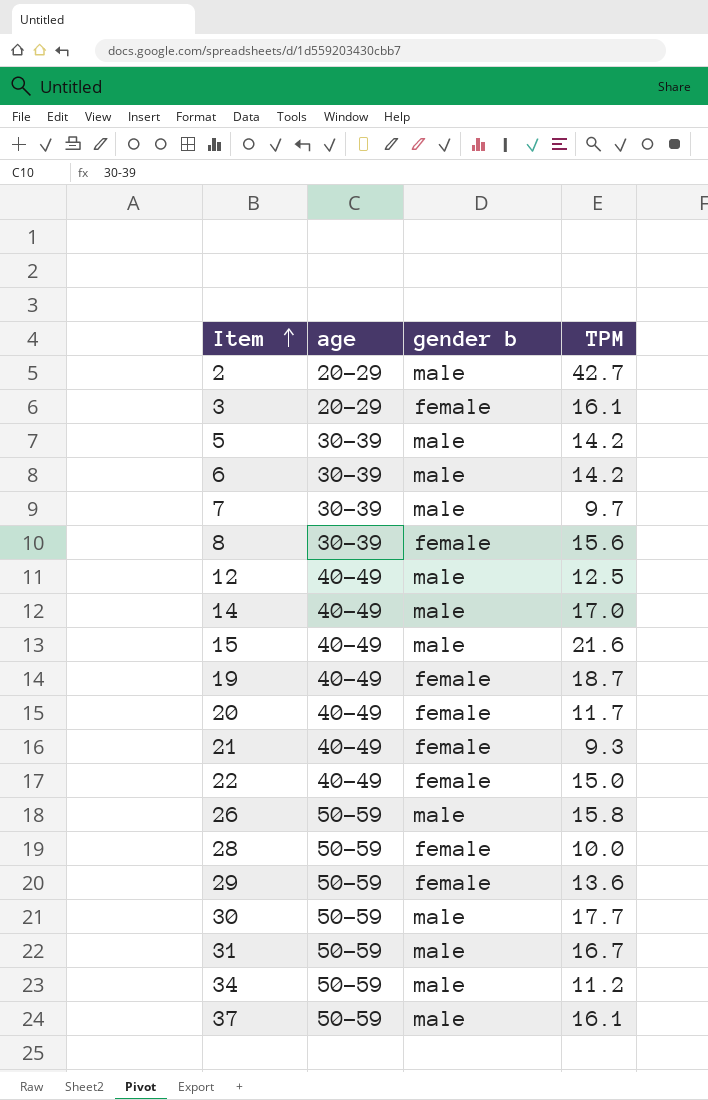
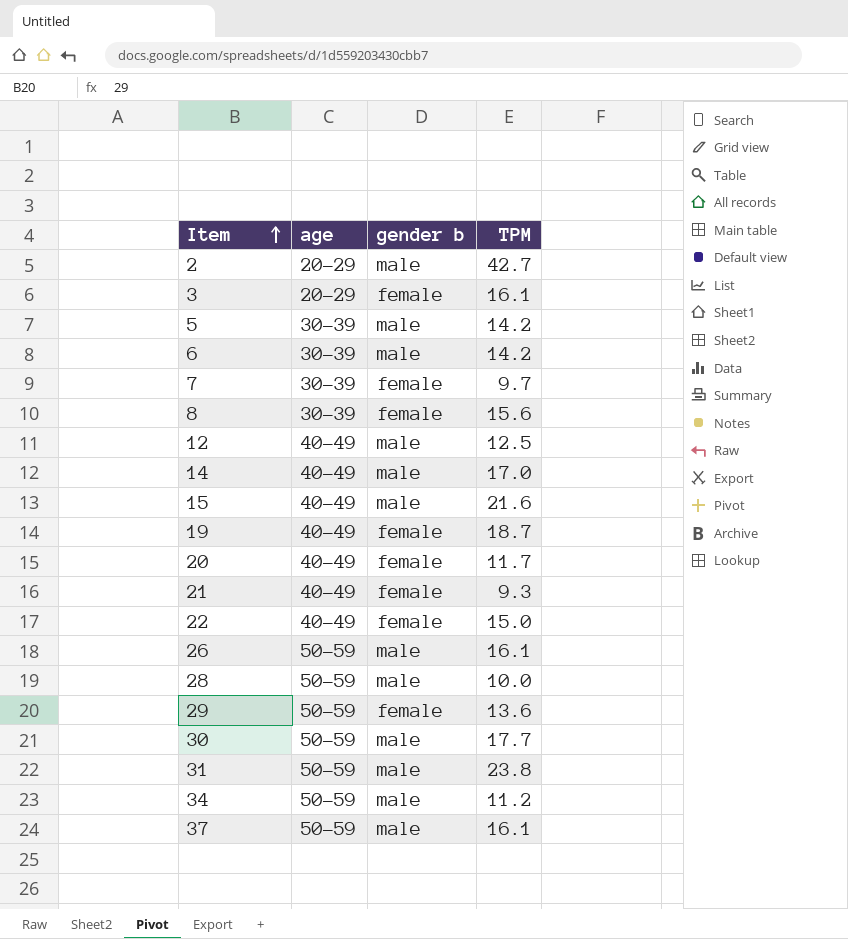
7 | gender b: male -> female
26 | TPM: 15.8 -> 16.1
28 | gender b: female -> male
31 | TPM: 16.7 -> 23.8

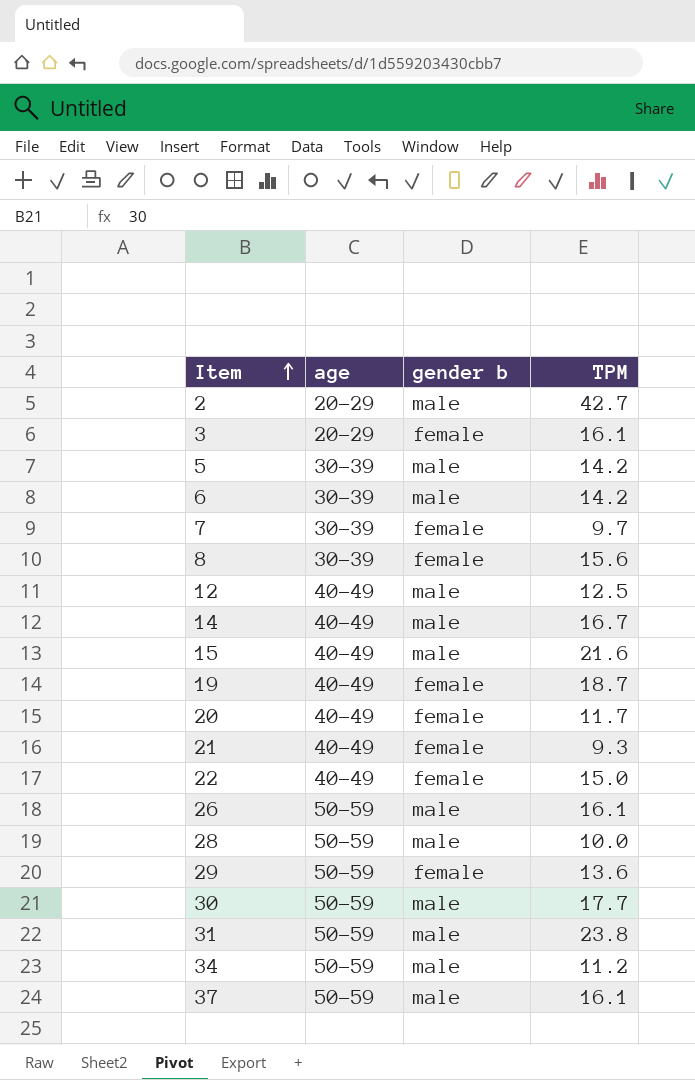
14 | TPM: 17.0 -> 16.7

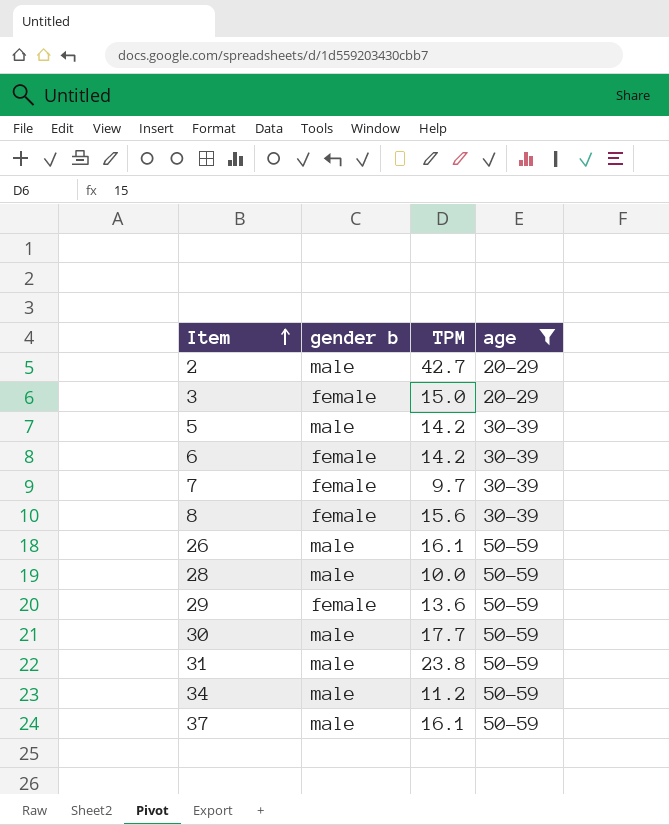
filter: none -> age != 40-49
column age | position: 2 -> 4
3 | TPM: 16.1 -> 15.0
6 | gender b: male -> female

